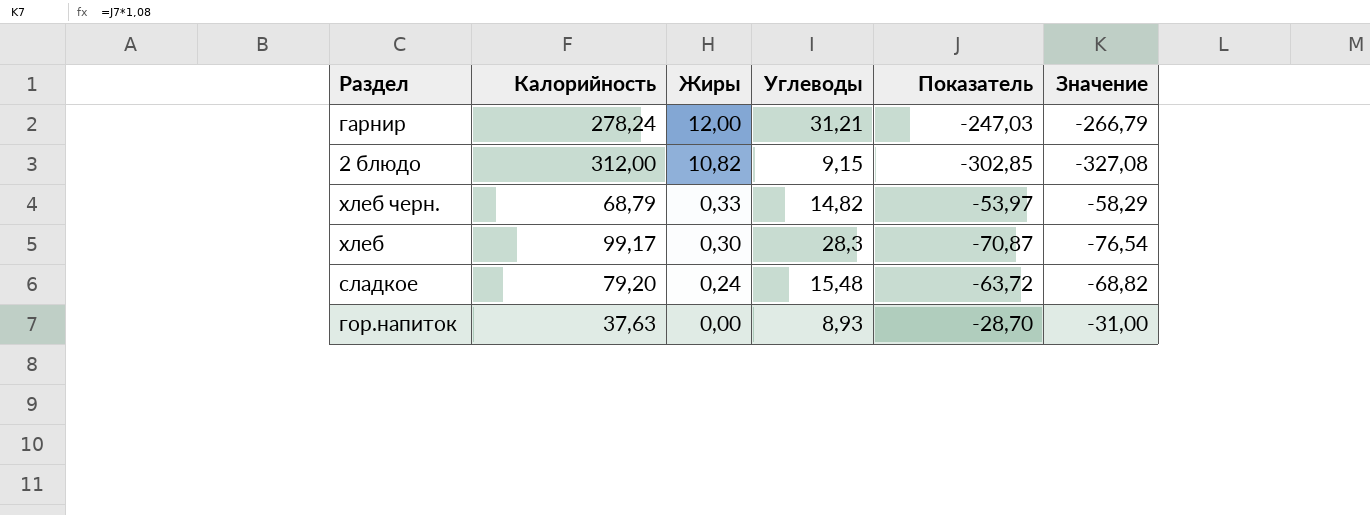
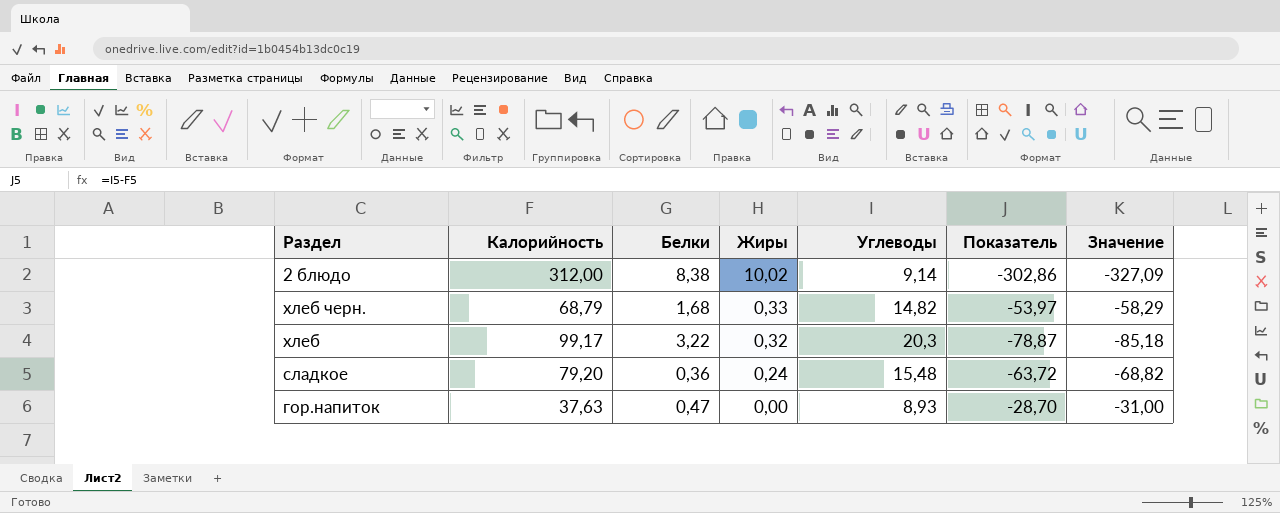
column Белки | position: none -> 3
row гарнир: 278,24 | 12,00 | 31,21 | -247,03 | -266,79 -> none
2 блюдо | Жиры: 10,82 -> 10,02
2 блюдо | Углеводы: 9,15 -> 9,14
2 блюдо | Показатель: -302,85 -> -302,86
2 блюдо | Значение: -327,08 -> -327,09
хлеб | Жиры: 0,30 -> 0,32
хлеб | Углеводы: 28,3 -> 20,3
хлеб | Показатель: -70,87 -> -78,87
хлеб | Значение: -76,54 -> -85,18

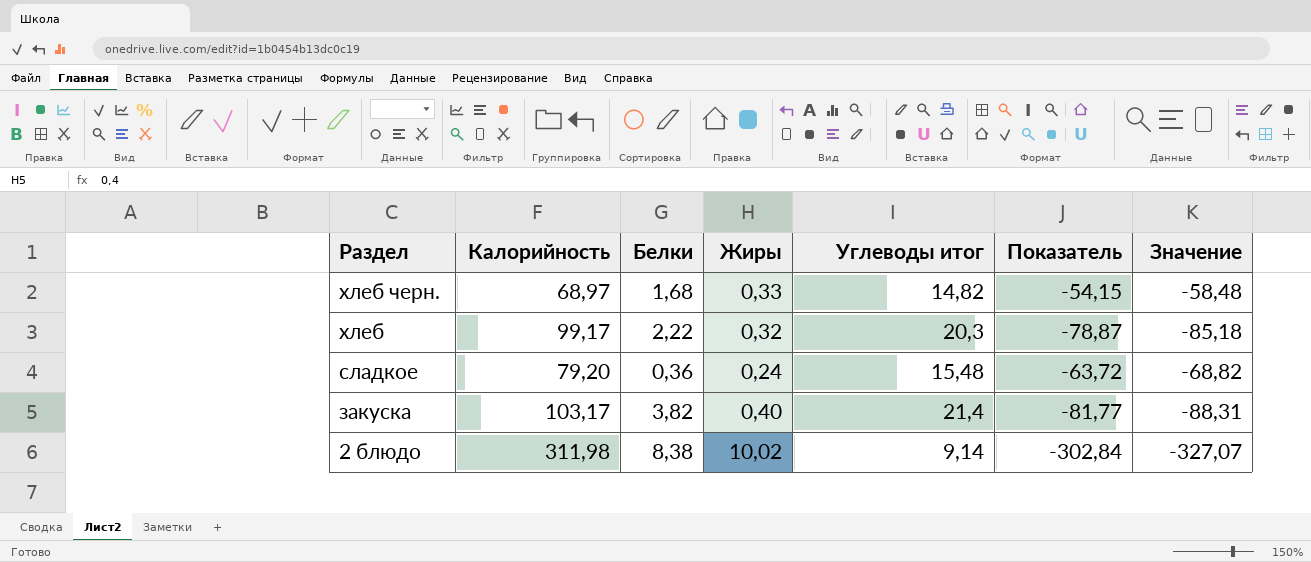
row order: Жиры descending -> Раздел descending
column name: Углеводы -> Углеводы итог
row гор.напиток: 37,63 | 0,47 | 0,00 | 8,93 | -28,70 | -31,00 -> none
хлеб черн. | Калорийность: 68,79 -> 68,97
хлеб черн. | Показатель: -53,97 -> -54,15
хлеб черн. | Значение: -58,29 -> -58,48
хлеб | Белки: 3,22 -> 2,22
row закуска: none -> 103,17 | 3,82 | 0,40 | 21,4 | -81,77 | -88,31
2 блюдо | Калорийность: 312,00 -> 311,98
2 блюдо | Показатель: -302,86 -> -302,84
2 блюдо | Значение: -327,09 -> -327,07

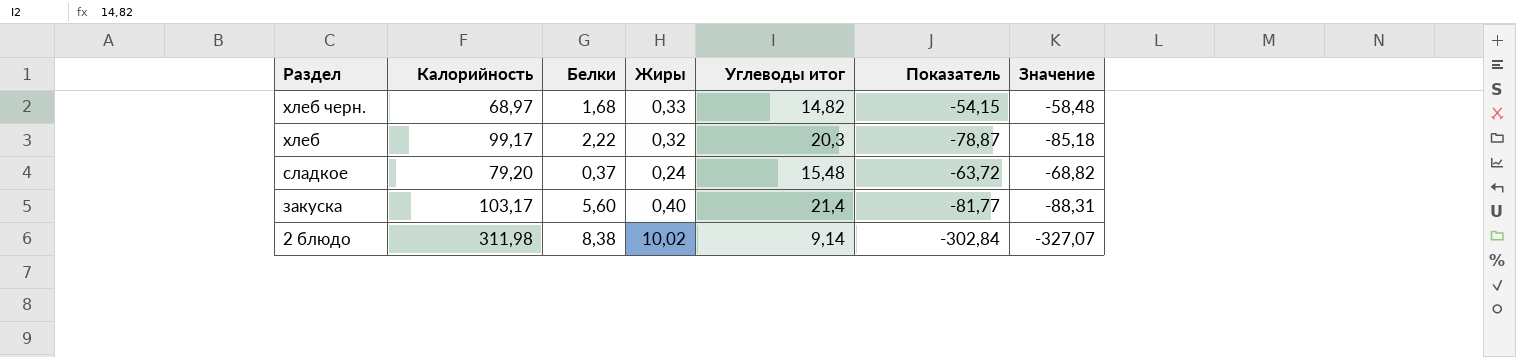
сладкое | Белки: 0,36 -> 0,37
закуска | Белки: 3,82 -> 5,60

